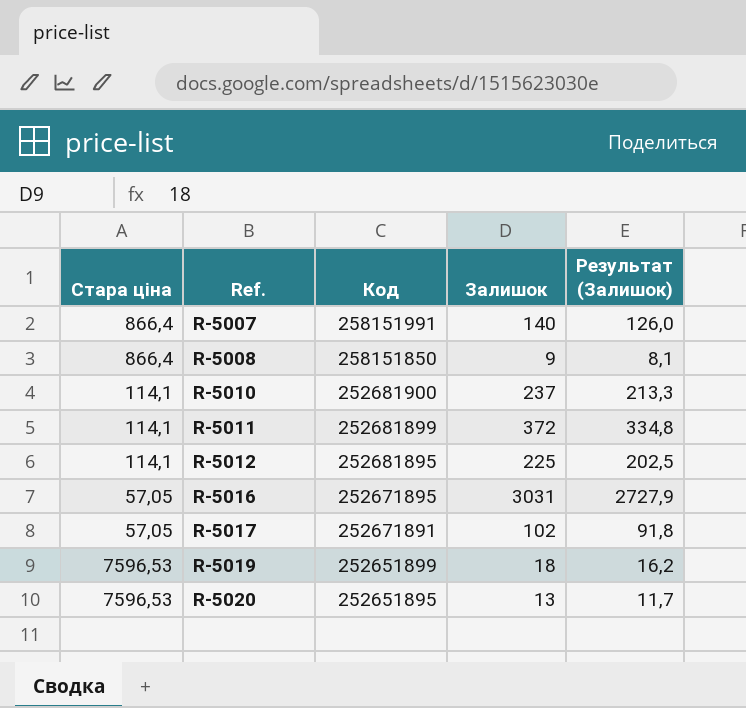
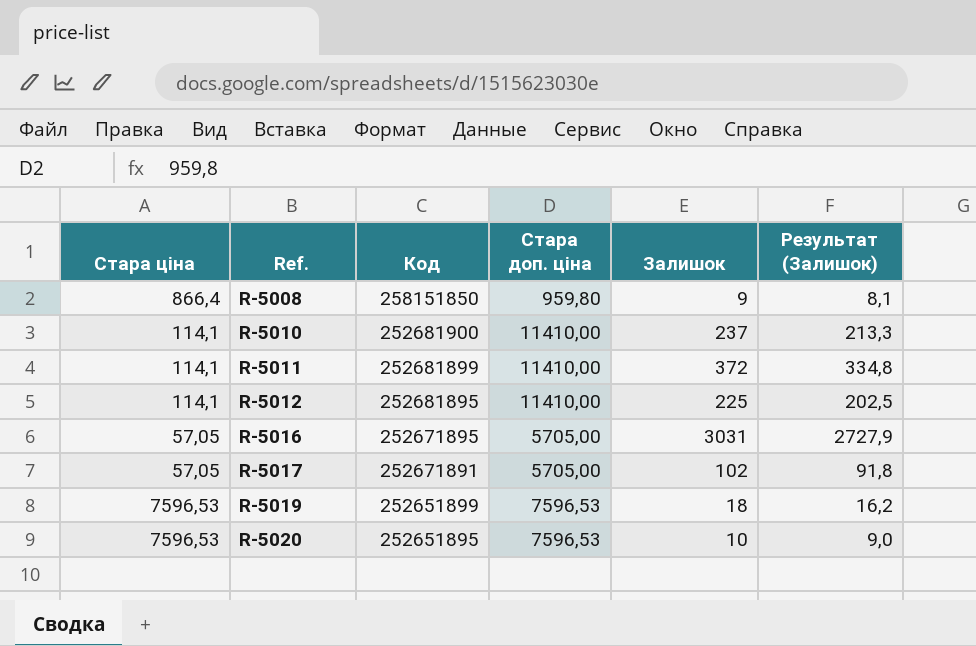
column Стара доп. ціна | position: none -> 4
row R-5007: 866,4 | 258151991 | 140 | 126,0 -> none
R-5020 | Залишок: 13 -> 10
R-5020 | Результат (Залишок): 11,7 -> 9,0

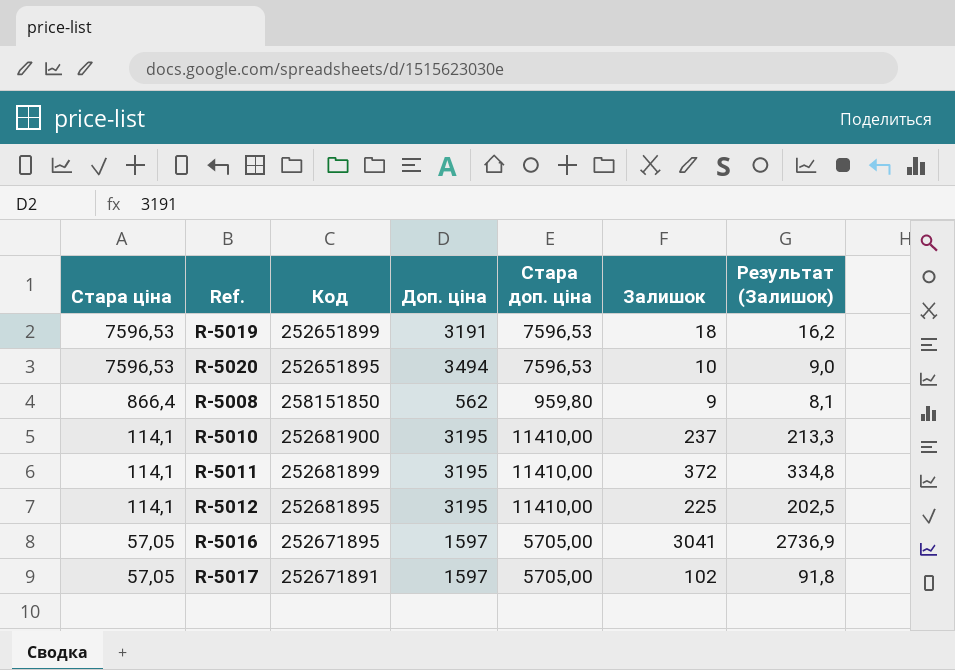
row order: Ref. ascending -> Стара ціна descending
column Доп. ціна | position: none -> 4
R-5016 | Залишок: 3031 -> 3041
R-5016 | Результат (Залишок): 2727,9 -> 2736,9

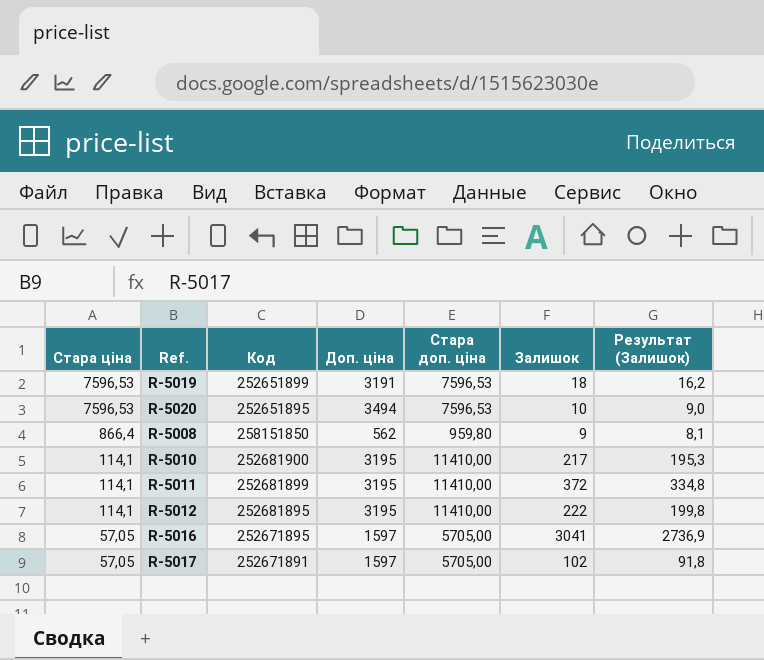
R-5010 | Залишок: 237 -> 217
R-5010 | Результат (Залишок): 213,3 -> 195,3
R-5012 | Залишок: 225 -> 222
R-5012 | Результат (Залишок): 202,5 -> 199,8

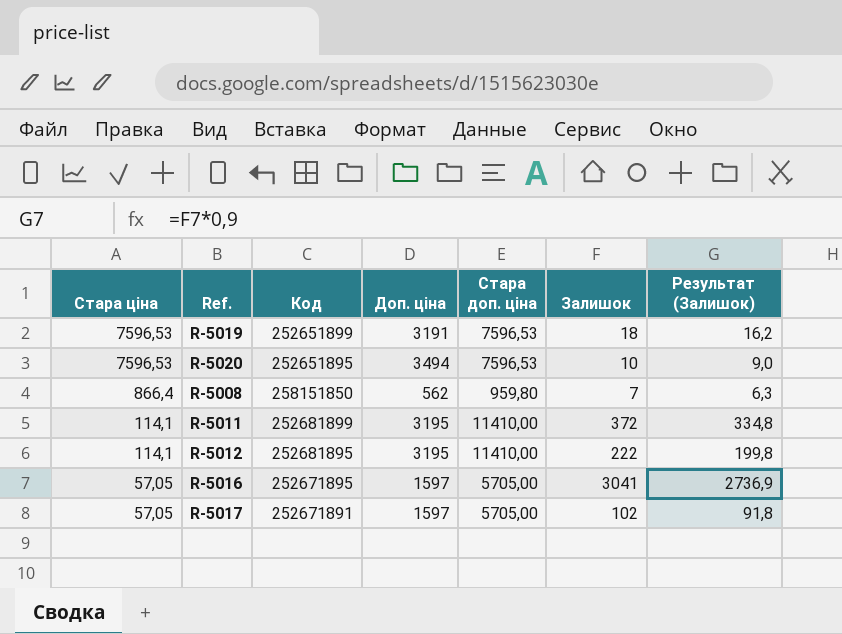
row R-5010: 114,1 | 252681900 | 3195 | 11410,00 | 217 | 195,3 -> none
R-5008 | Залишок: 9 -> 7
R-5008 | Результат (Залишок): 8,1 -> 6,3

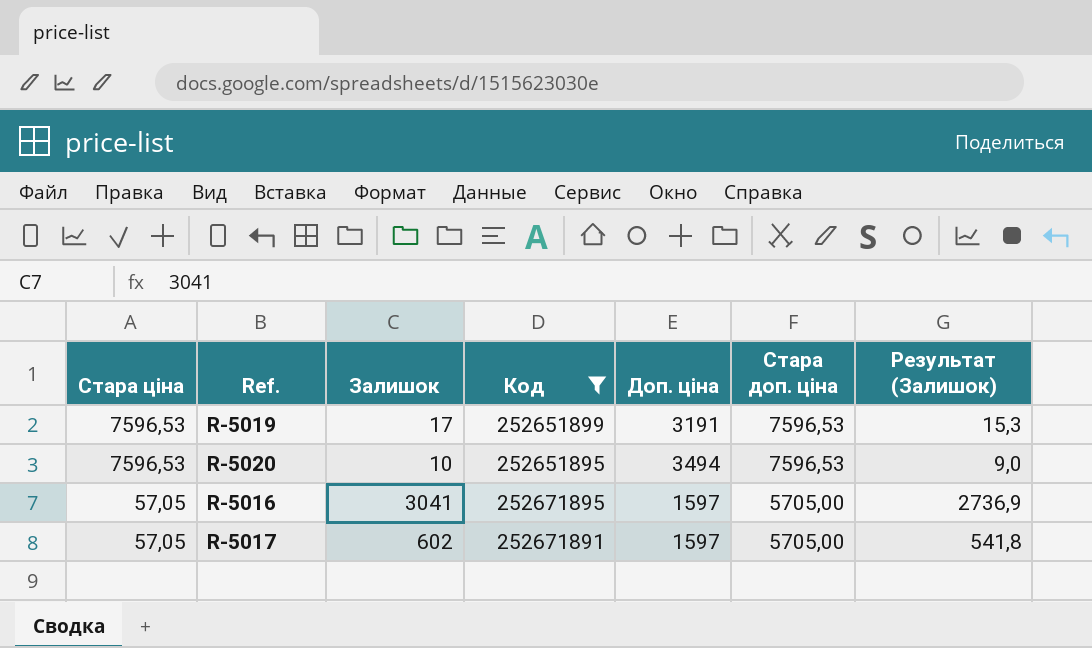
filter: none -> Код <= 252671895
column Залишок | position: 6 -> 3
R-5019 | Залишок: 18 -> 17
R-5019 | Результат (Залишок): 16,2 -> 15,3
R-5017 | Залишок: 102 -> 602
R-5017 | Результат (Залишок): 91,8 -> 541,8

